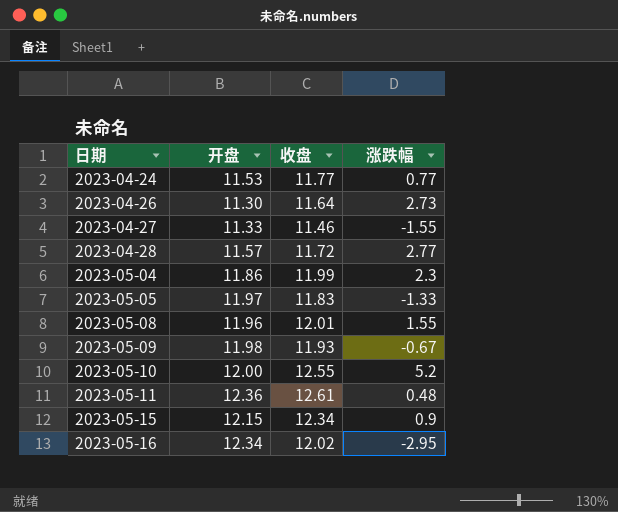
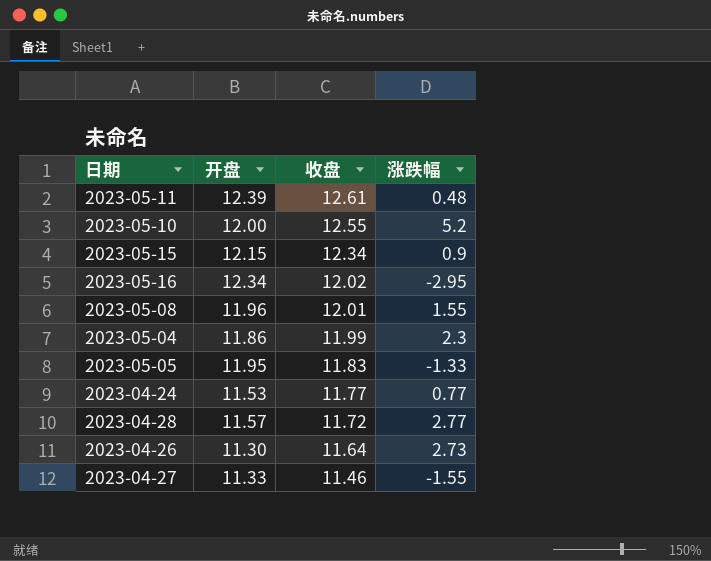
row order: 日期 ascending -> 收盘 descending
row 2023-05-09: 11.98 | 11.93 | -0.67 -> none
2023-05-11 | 开盘: 12.36 -> 12.39
2023-05-05 | 开盘: 11.97 -> 11.95

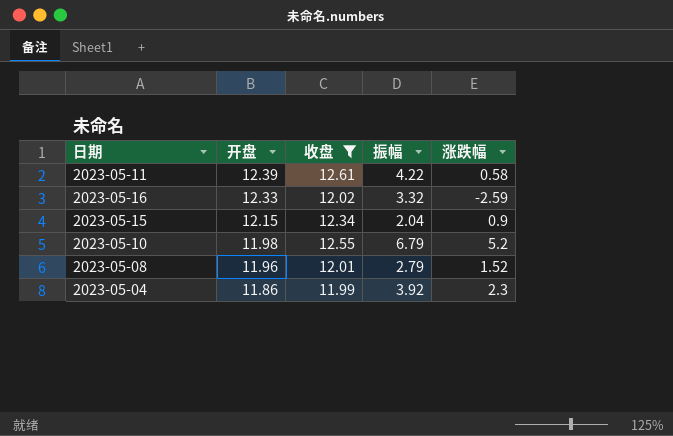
filter: none -> 收盘 >= 11.99
row order: 收盘 descending -> 开盘 descending
column 振幅 | position: none -> 4
2023-05-11 | 涨跌幅: 0.48 -> 0.58
2023-05-16 | 开盘: 12.34 -> 12.33
2023-05-16 | 涨跌幅: -2.95 -> -2.59
2023-05-10 | 开盘: 12.00 -> 11.98
2023-05-08 | 涨跌幅: 1.55 -> 1.52

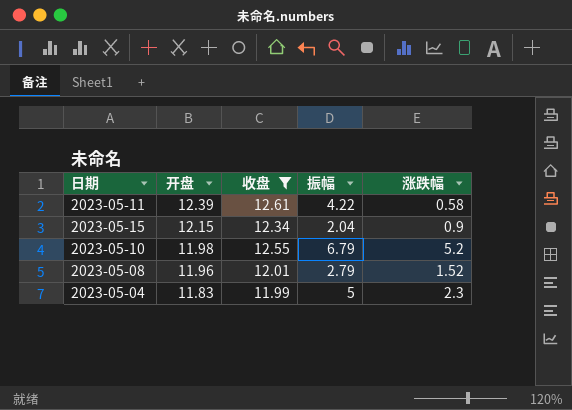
row 2023-05-16: 12.33 | 12.02 | 3.32 | -2.59 -> none
2023-05-04 | 开盘: 11.86 -> 11.83
2023-05-04 | 振幅: 3.92 -> 5

